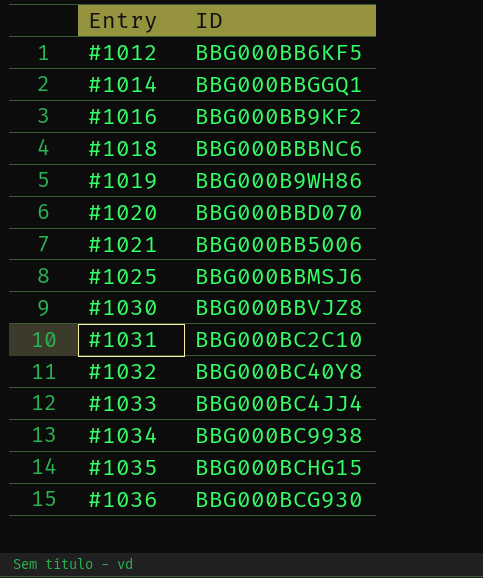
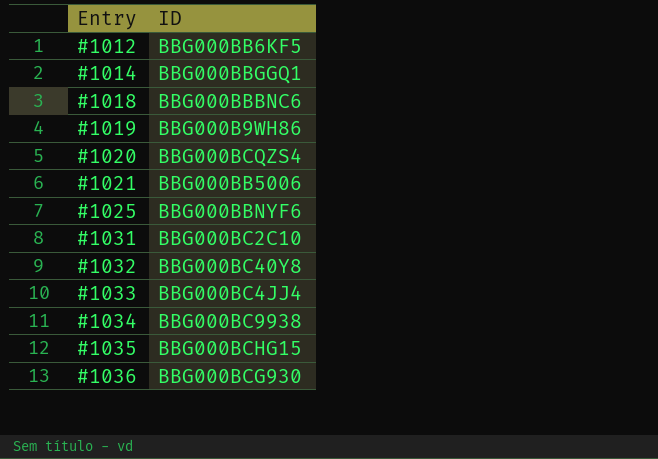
row #1016: BBG000BB9KF2 -> none
row #1030: BBG000BBVJZ8 -> none
#1020 | ID: BBG000BBD070 -> BBG000BCQZS4
#1025 | ID: BBG000BBMSJ6 -> BBG000BBNYF6

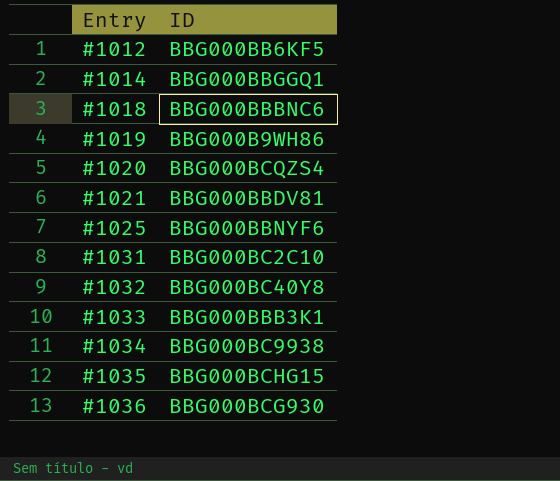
#1021 | ID: BBG000BB5006 -> BBG000BBDV81
#1033 | ID: BBG000BC4JJ4 -> BBG000BBB3K1

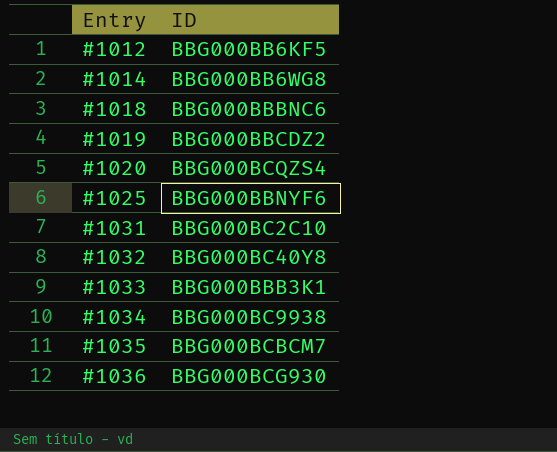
row #1021: BBG000BBDV81 -> none
#1014 | ID: BBG000BBGGQ1 -> BBG000BB6WG8
#1019 | ID: BBG000B9WH86 -> BBG000BBCDZ2
#1035 | ID: BBG000BCHG15 -> BBG000BCBCM7

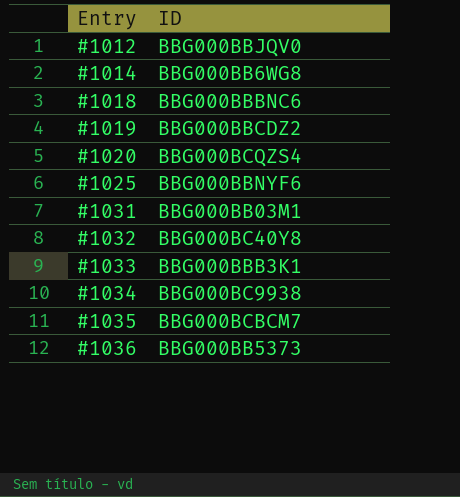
#1012 | ID: BBG000BB6KF5 -> BBG000BBJQV0
#1031 | ID: BBG000BC2C10 -> BBG000BB03M1
#1036 | ID: BBG000BCG930 -> BBG000BB5373

